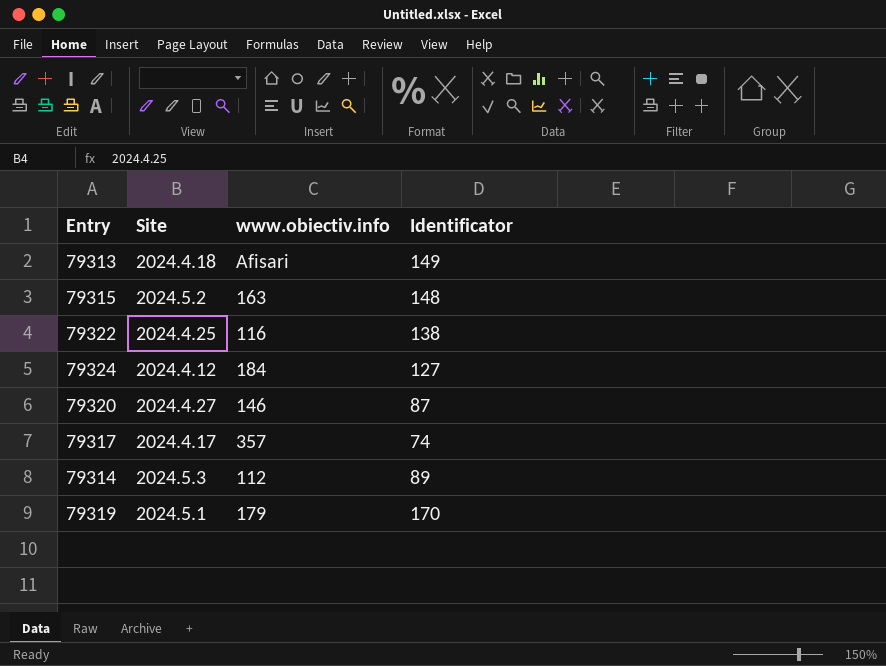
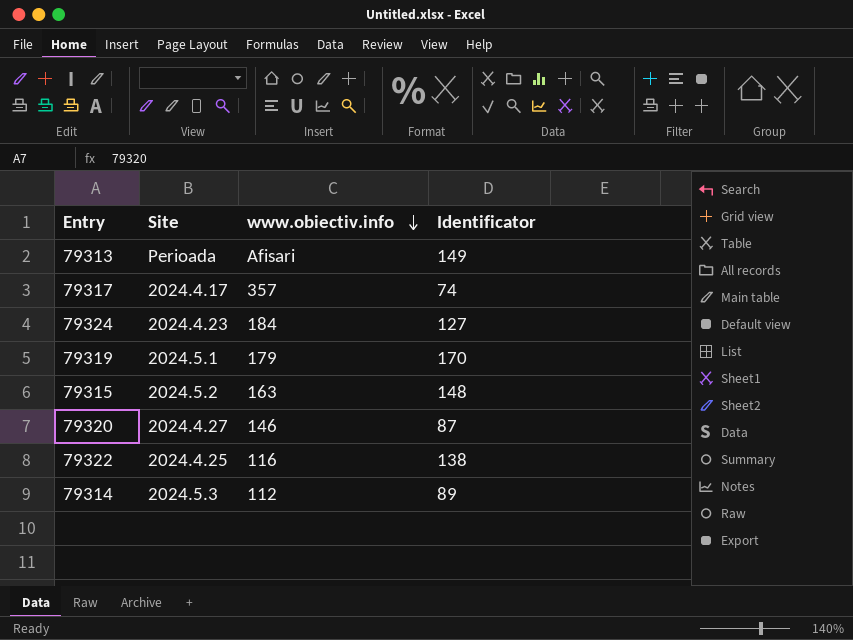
row order: none -> www.obiectiv.info descending
79313 | Site: 2024.4.18 -> Perioada
79324 | Site: 2024.4.12 -> 2024.4.23

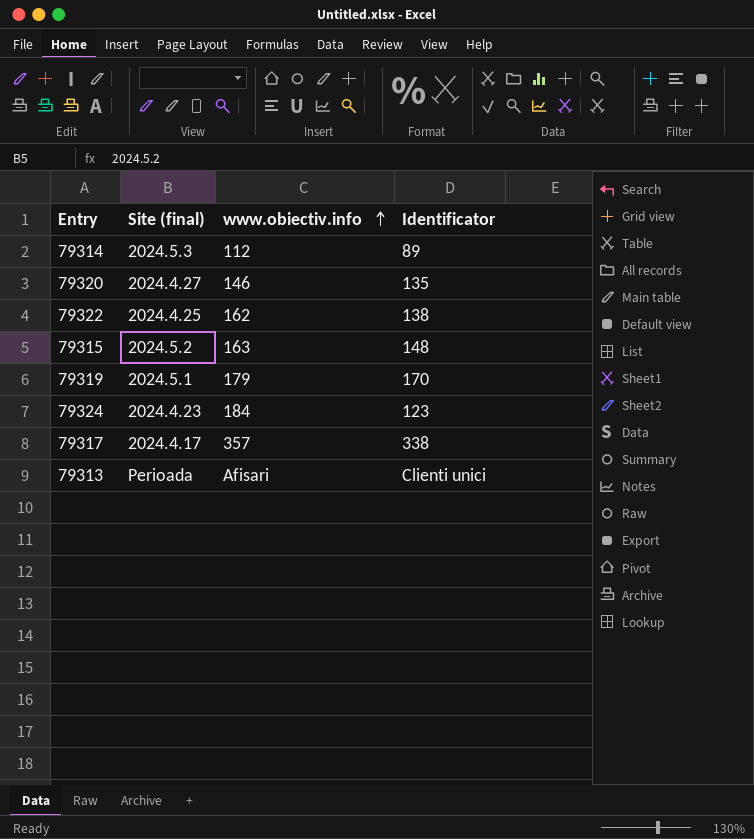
row order: www.obiectiv.info descending -> www.obiectiv.info ascending
column name: Site -> Site (final)
79320 | Identificator: 87 -> 135
79322 | www.obiectiv.info: 116 -> 162
79324 | Identificator: 127 -> 123
79317 | Identificator: 74 -> 338
79313 | Identificator: 149 -> Clienti unici

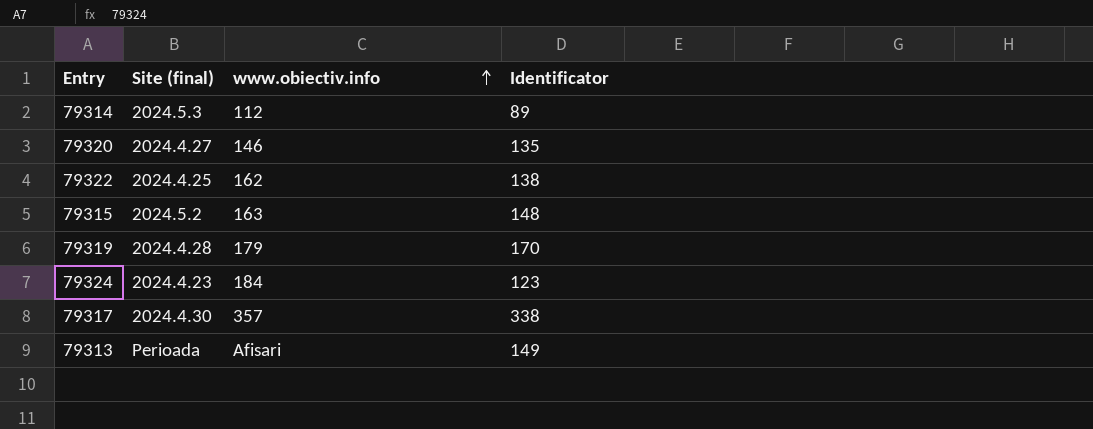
79319 | Site (final): 2024.5.1 -> 2024.4.28
79317 | Site (final): 2024.4.17 -> 2024.4.30
79313 | Identificator: Clienti unici -> 149

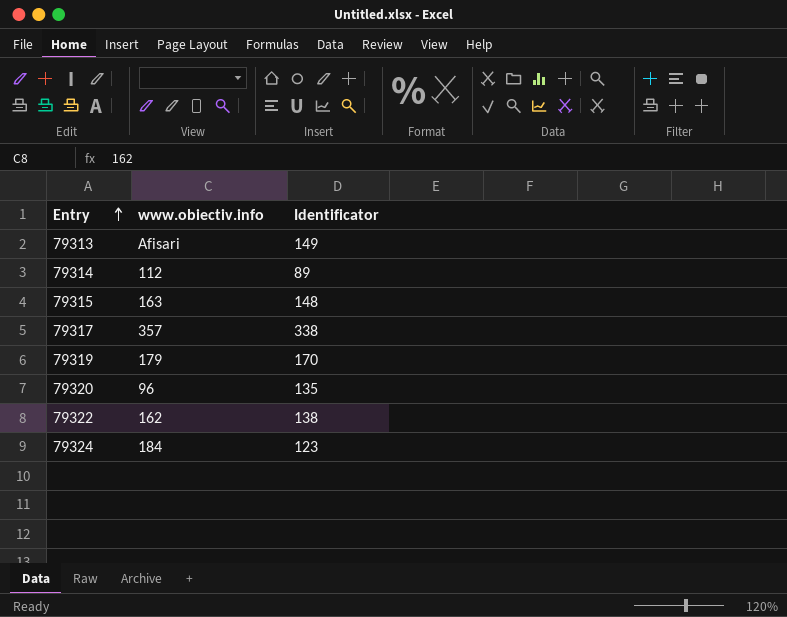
row order: www.obiectiv.info ascending -> Entry ascending
column Site (final) | position: 2 -> none
79320 | www.obiectiv.info: 146 -> 96

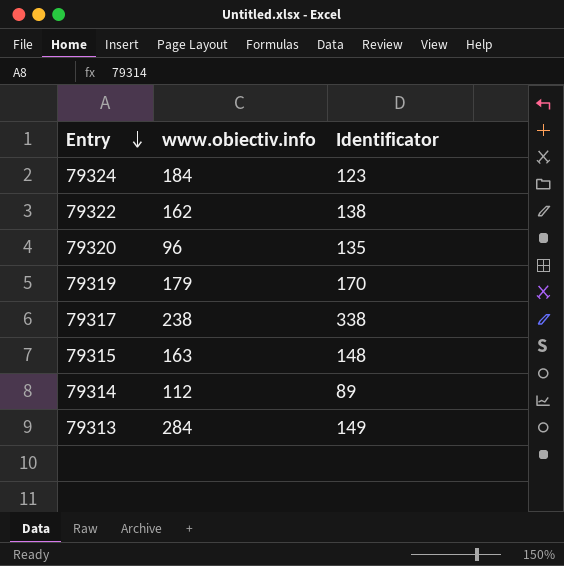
row order: Entry ascending -> Entry descending
79317 | www.obiectiv.info: 357 -> 238
79313 | www.obiectiv.info: Afisari -> 284

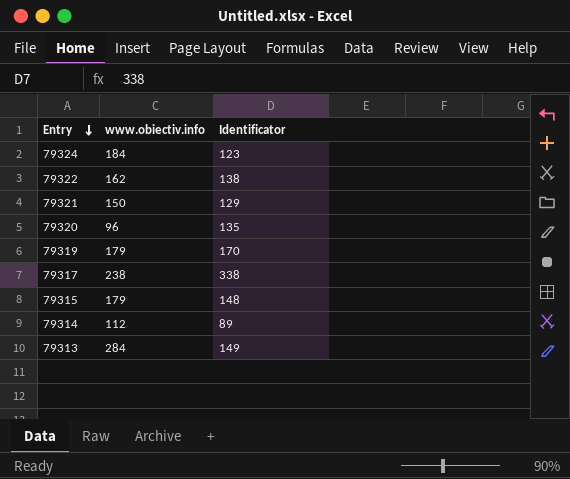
row 79321: none -> 150 | 129
79315 | www.obiectiv.info: 163 -> 179

